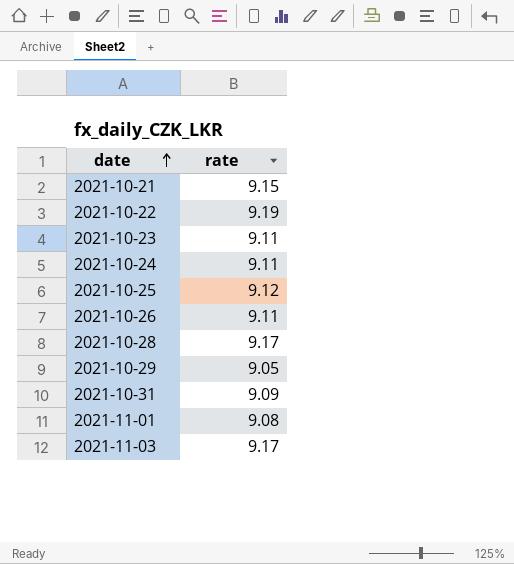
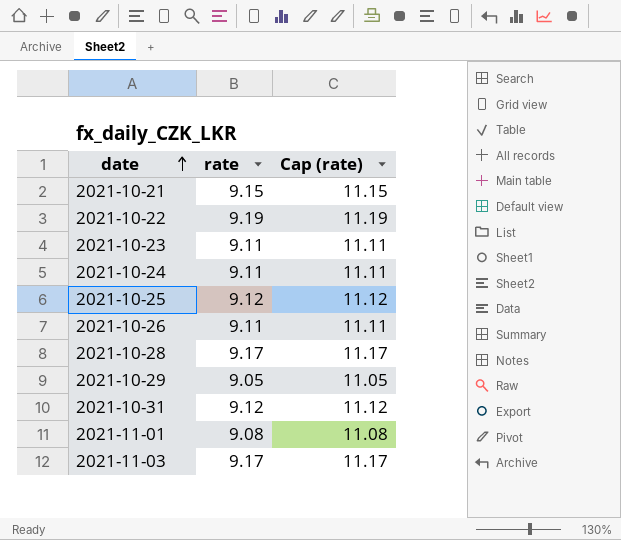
column Cap (rate) | formula: none -> [rate] + 2
2021-10-31 | rate: 9.09 -> 9.12

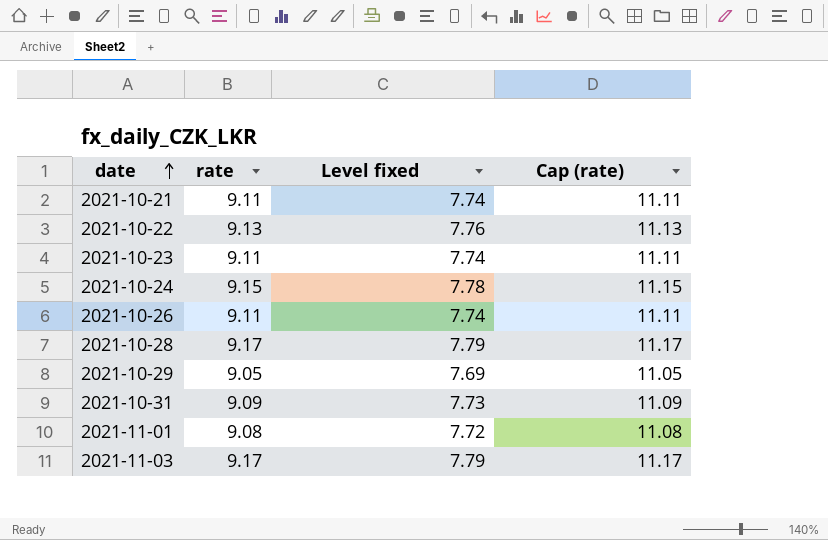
column Level fixed | formula: none -> [rate] * 0.85
row 2021-10-25: 9.12 | 11.12 -> none
2021-10-21 | rate: 9.15 -> 9.11
2021-10-21 | Cap (rate): 11.15 -> 11.11
2021-10-22 | rate: 9.19 -> 9.13
2021-10-22 | Cap (rate): 11.19 -> 11.13
2021-10-24 | rate: 9.11 -> 9.15
2021-10-24 | Cap (rate): 11.11 -> 11.15
2021-10-31 | rate: 9.12 -> 9.09
2021-10-31 | Cap (rate): 11.12 -> 11.09

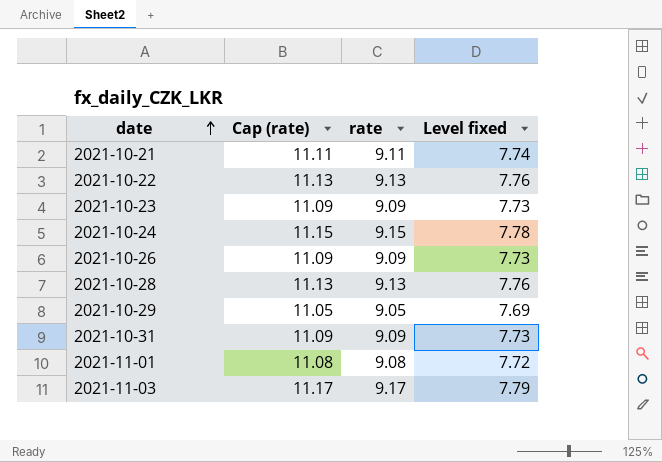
column Cap (rate) | position: 4 -> 2
2021-10-23 | Cap (rate): 11.11 -> 11.09
2021-10-23 | rate: 9.11 -> 9.09
2021-10-23 | Level fixed: 7.74 -> 7.73
2021-10-26 | Cap (rate): 11.11 -> 11.09
2021-10-26 | rate: 9.11 -> 9.09
2021-10-26 | Level fixed: 7.74 -> 7.73
2021-10-28 | Cap (rate): 11.17 -> 11.13
2021-10-28 | rate: 9.17 -> 9.13
2021-10-28 | Level fixed: 7.79 -> 7.76

